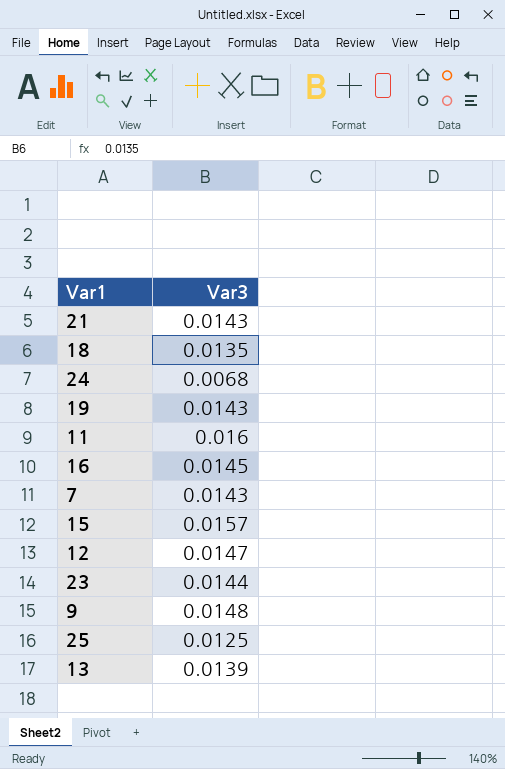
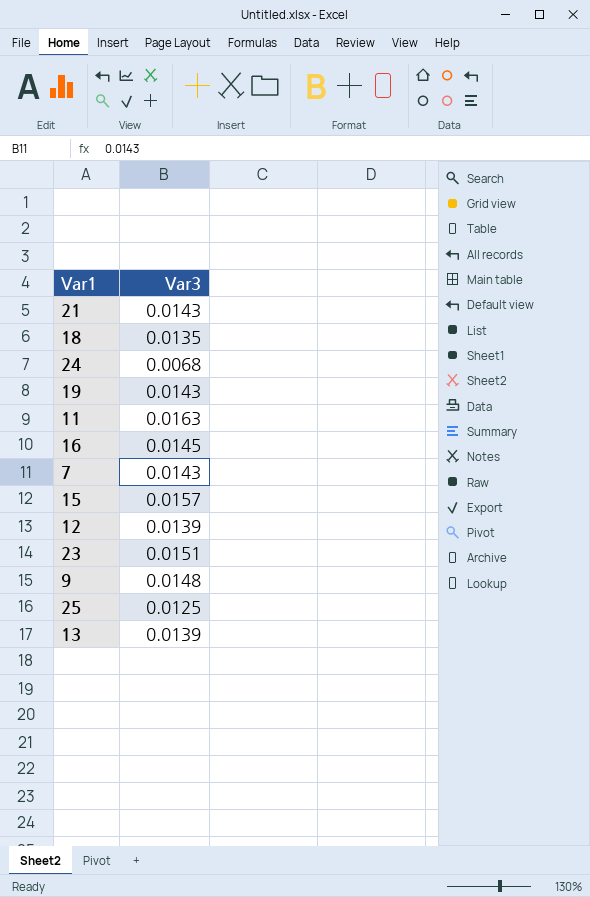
11 | Var3: 0.016 -> 0.0163
12 | Var3: 0.0147 -> 0.0139
23 | Var3: 0.0144 -> 0.0151

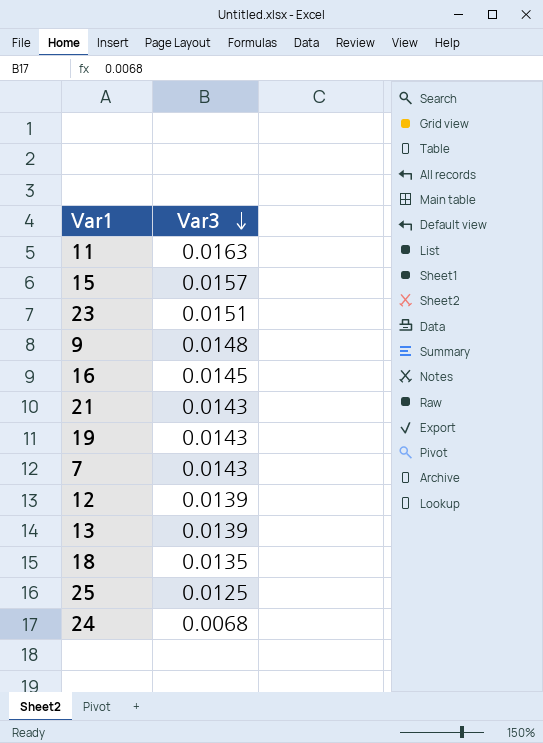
row order: none -> Var3 descending

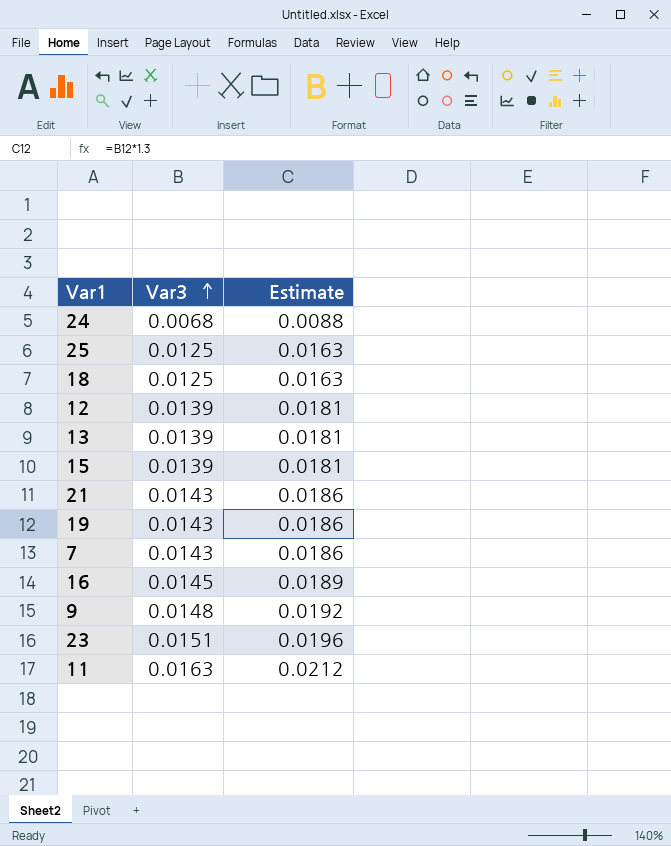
row order: Var3 descending -> Var3 ascending
column Estimate | formula: none -> [Var3] * 1.3
18 | Var3: 0.0135 -> 0.0125
15 | Var3: 0.0157 -> 0.0139

